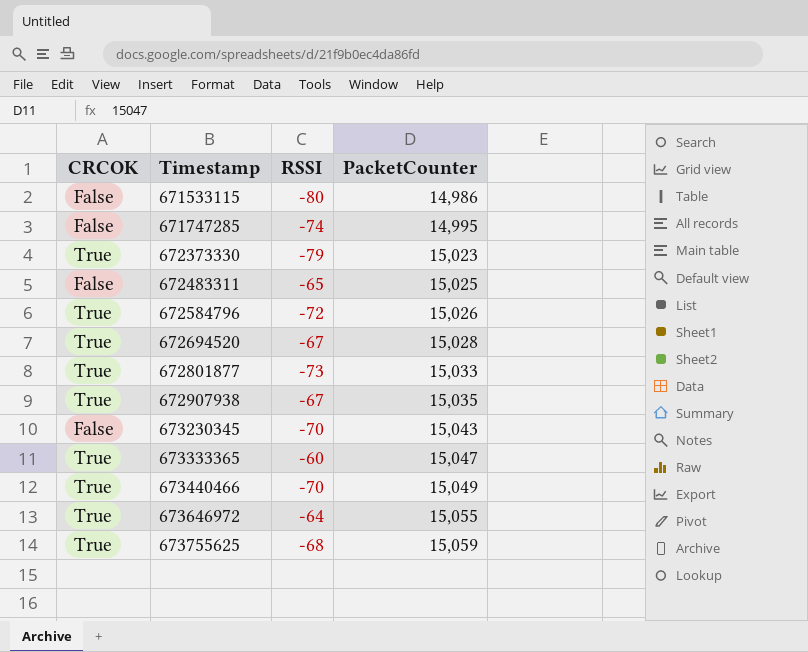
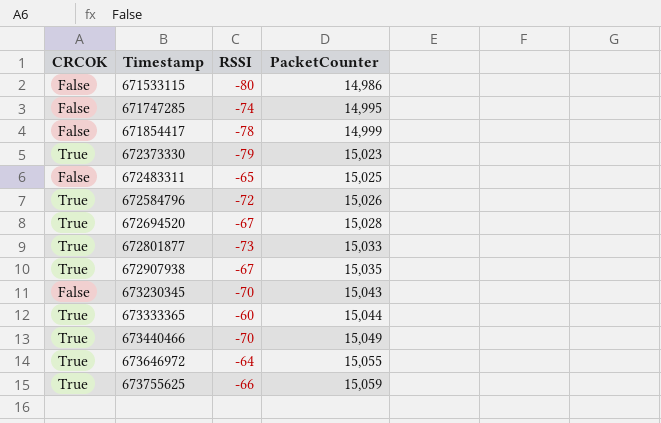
row 671854417: none -> False | -78 | 14,999
673333365 | PacketCounter: 15,047 -> 15,044
673755625 | RSSI: -68 -> -66

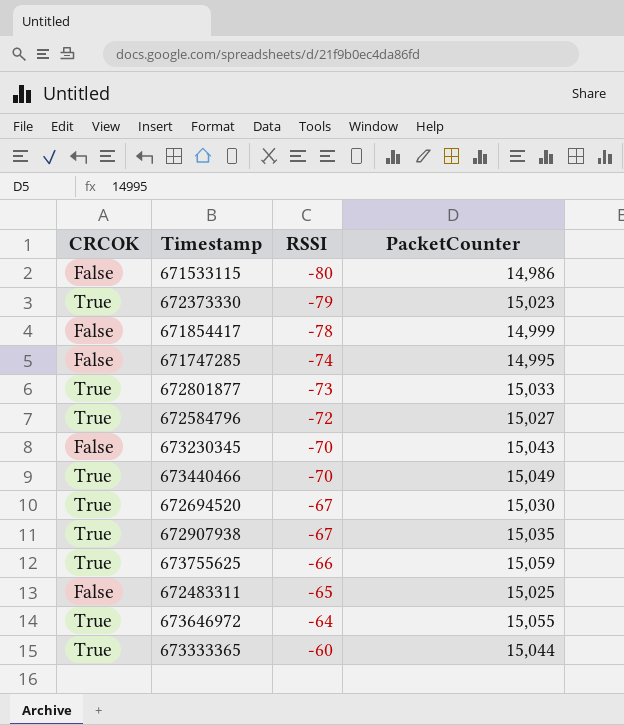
row order: Timestamp ascending -> RSSI ascending
672584796 | PacketCounter: 15,026 -> 15,027
672694520 | PacketCounter: 15,028 -> 15,030

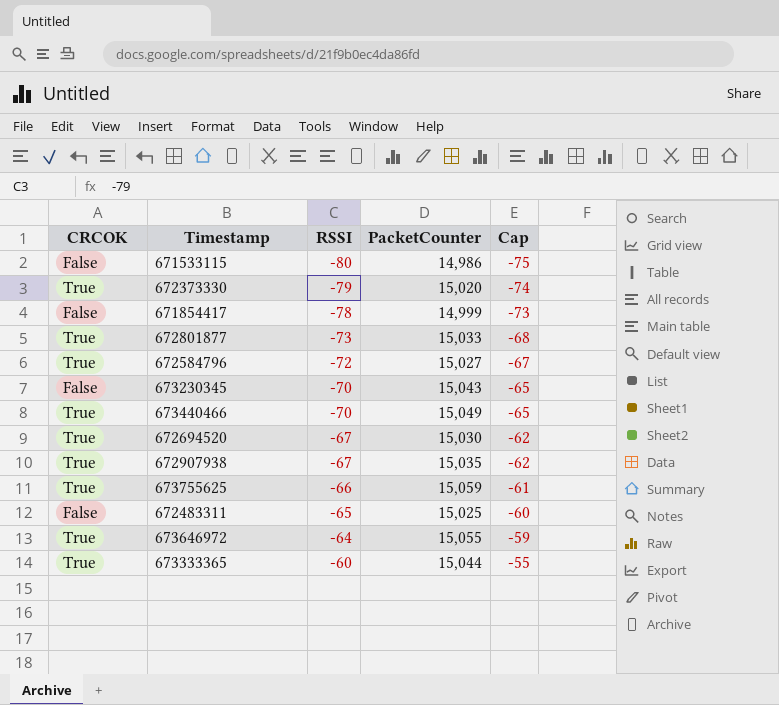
column Cap | formula: none -> [RSSI] + 5
row 671747285: False | -74 | 14,995 -> none
672373330 | PacketCounter: 15,023 -> 15,020

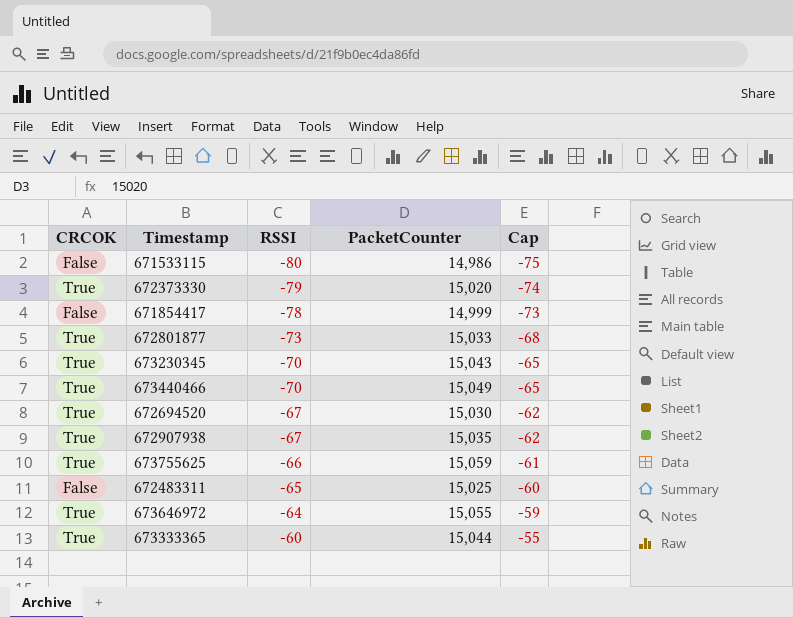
row 672584796: True | -72 | 15,027 | -67 -> none
673230345 | CRCOK: False -> True

